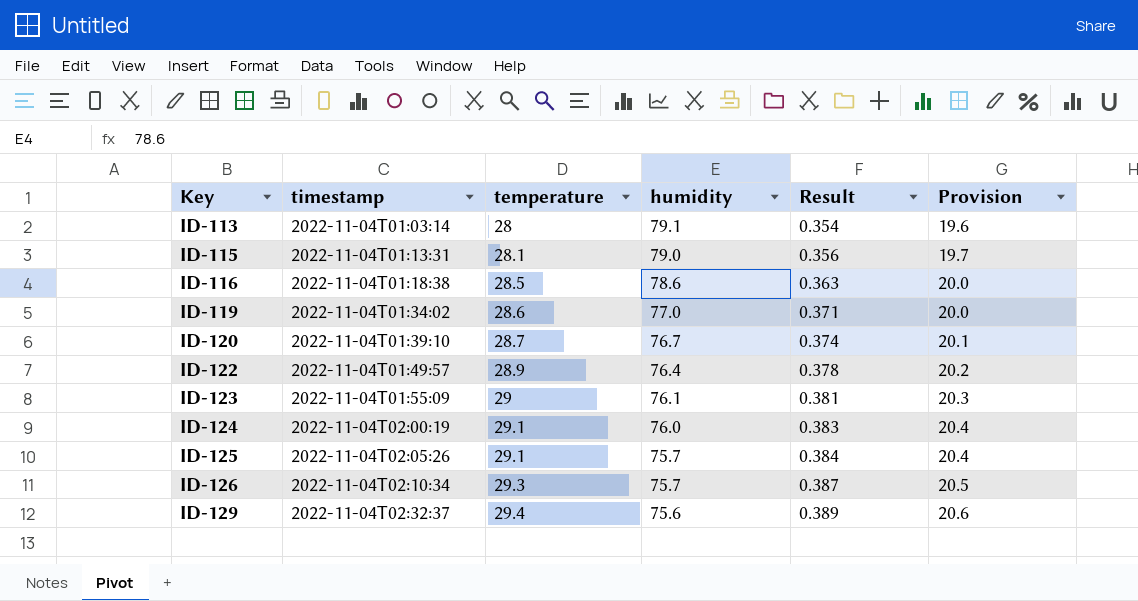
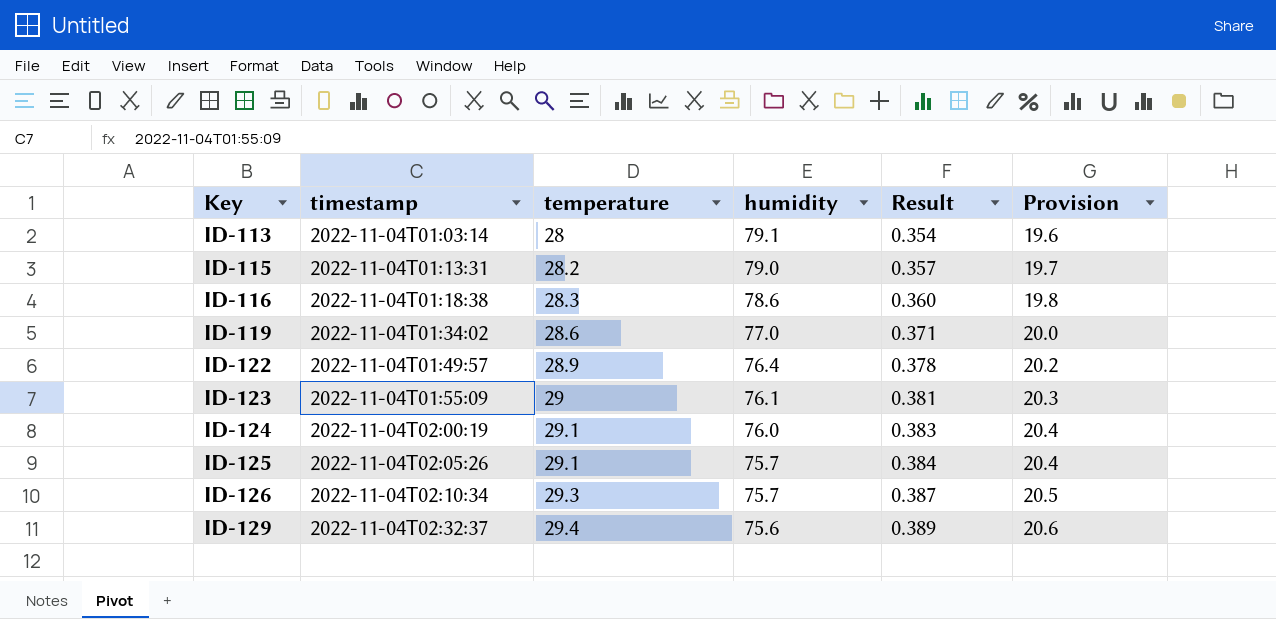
row ID-120: 2022-11-04T01:39:10 | 28.7 | 76.7 | 0.374 | 20.1 -> none
ID-115 | temperature: 28.1 -> 28.2
ID-115 | Result: 0.356 -> 0.357
ID-116 | temperature: 28.5 -> 28.3
ID-116 | Result: 0.363 -> 0.360
ID-116 | Provision: 20.0 -> 19.8

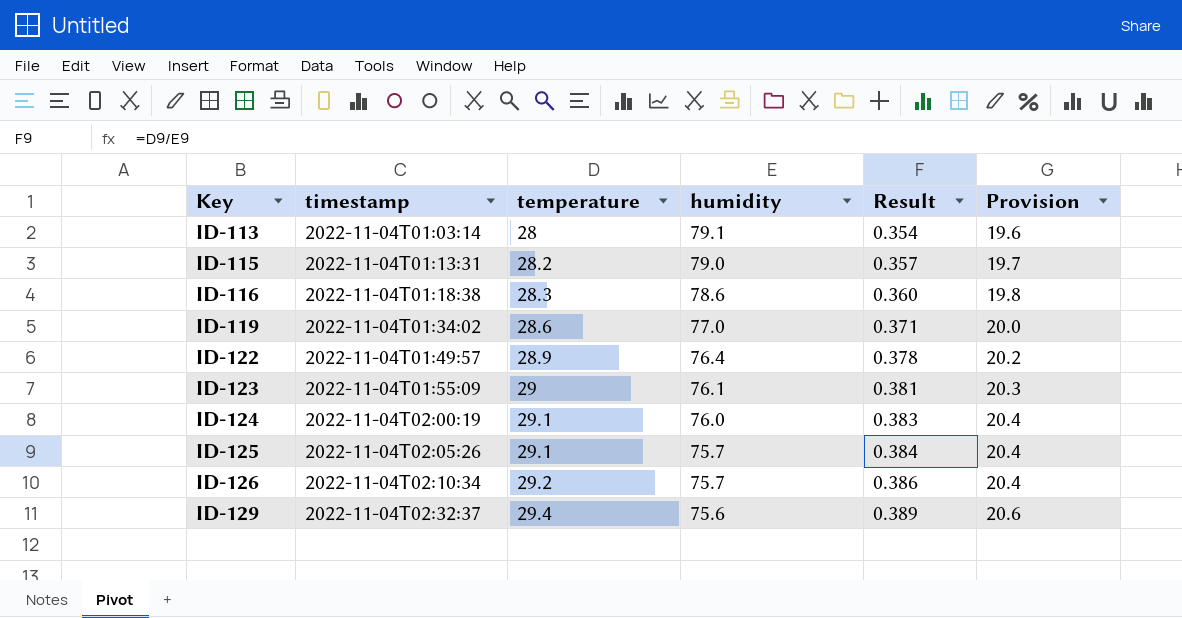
ID-126 | temperature: 29.3 -> 29.2
ID-126 | Result: 0.387 -> 0.386
ID-126 | Provision: 20.5 -> 20.4

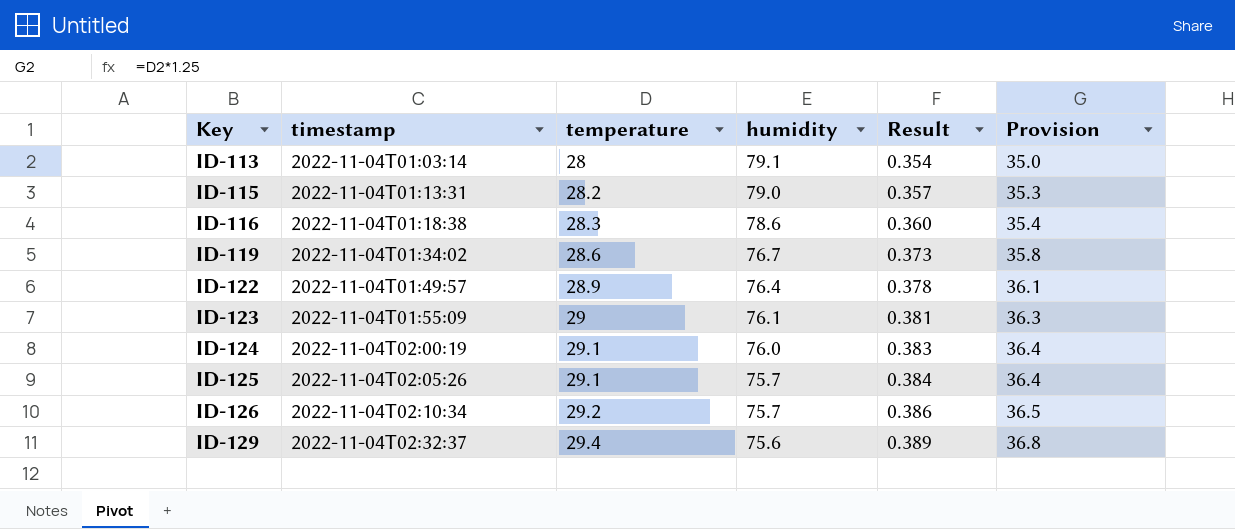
column Provision | formula: [temperature] * 0.7 -> [temperature] * 1.25
ID-119 | humidity: 77.0 -> 76.7
ID-119 | Result: 0.371 -> 0.373

